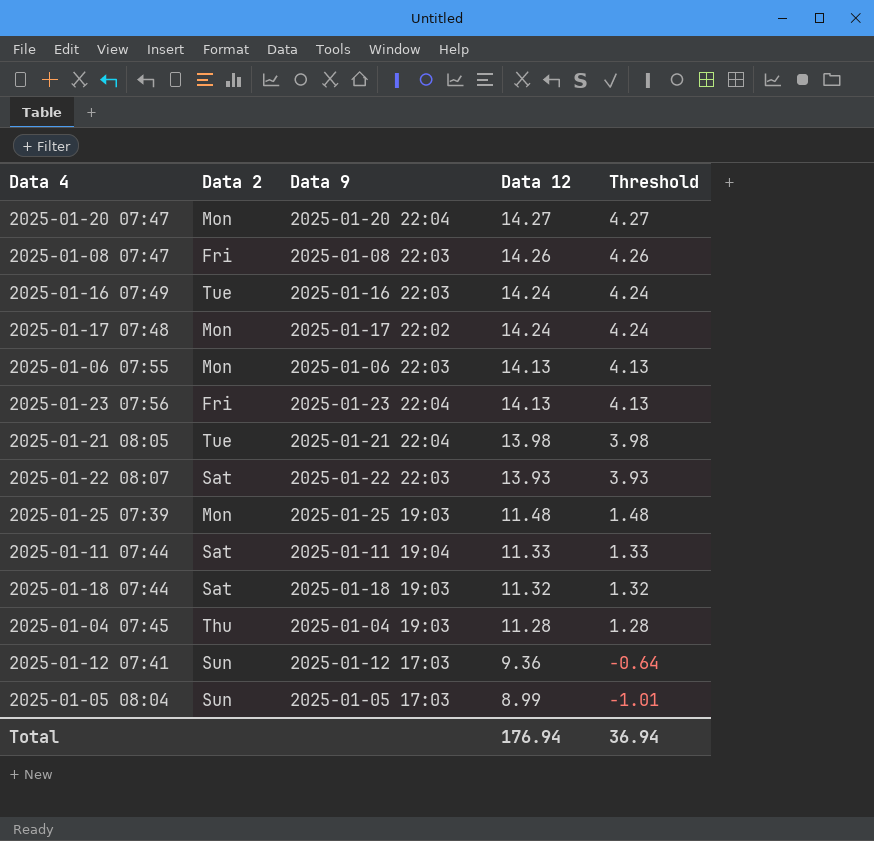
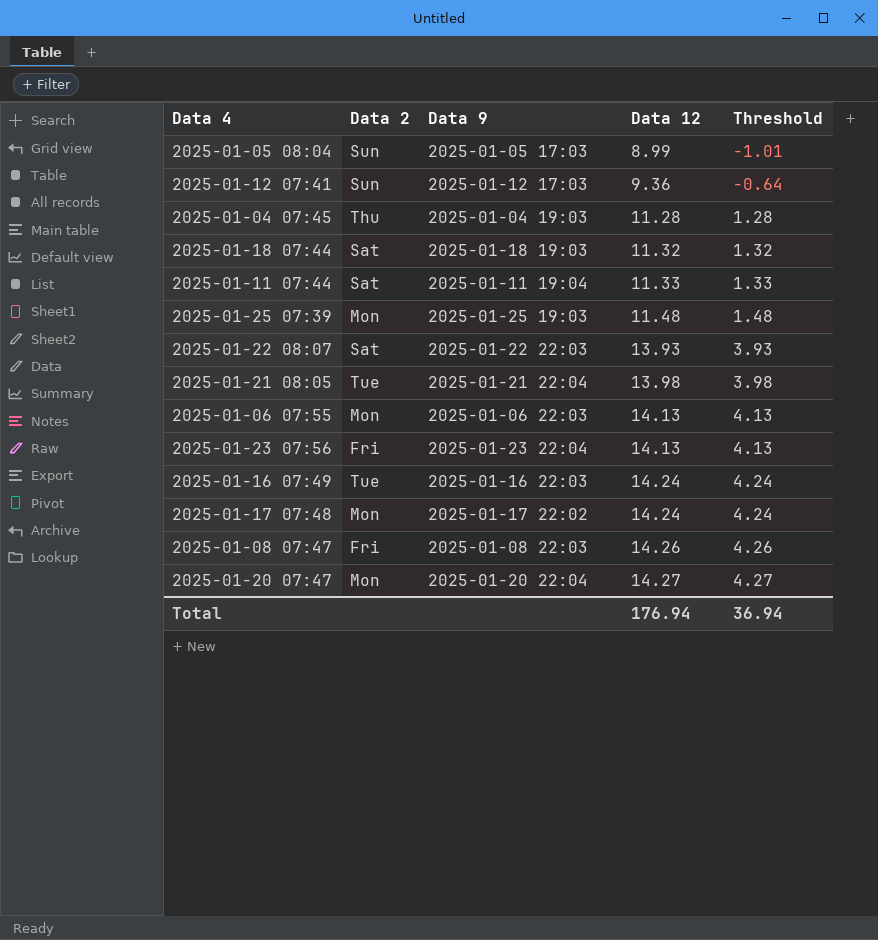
row order: Data 12 descending -> Data 12 ascending

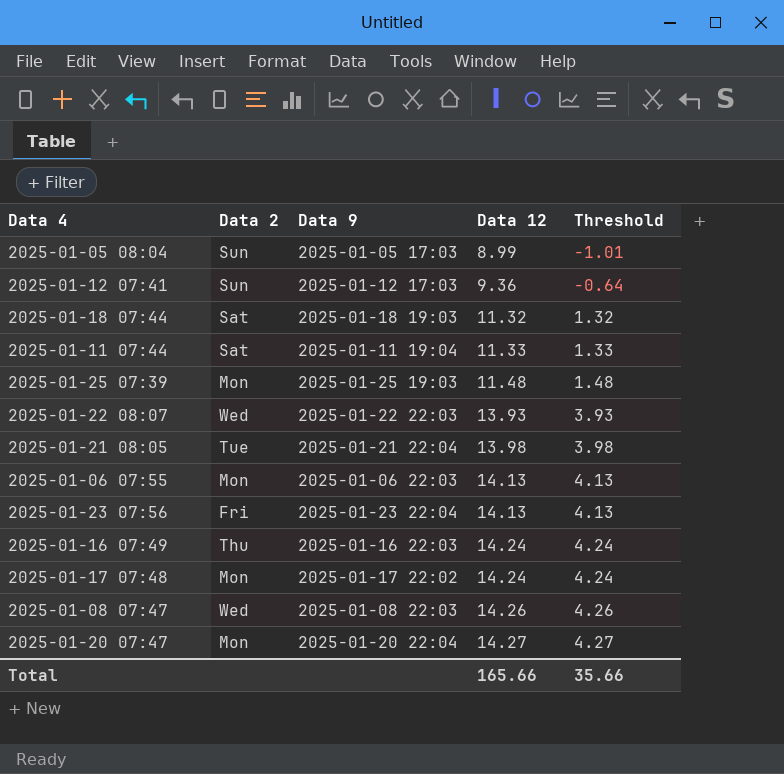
row 2025-01-04 07:45: Thu | 2025-01-04 19:03 | 11.28 | 1.28 -> none
2025-01-22 08:07 | Data 2: Sat -> Wed
2025-01-16 07:49 | Data 2: Tue -> Thu
2025-01-08 07:47 | Data 2: Fri -> Wed
Total | Data 12: 176.94 -> 165.66
Total | Threshold: 36.94 -> 35.66

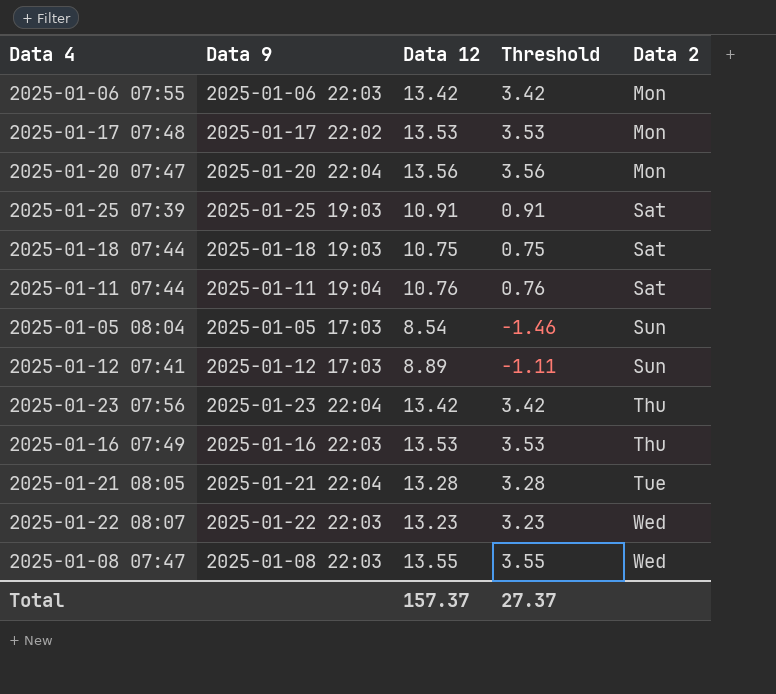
row order: Data 12 ascending -> Data 2 ascending
column Data 2 | position: 2 -> 5
2025-01-06 07:55 | Data 12: 14.13 -> 13.42
2025-01-06 07:55 | Threshold: 4.13 -> 3.42
2025-01-17 07:48 | Data 12: 14.24 -> 13.53
2025-01-17 07:48 | Threshold: 4.24 -> 3.53
2025-01-20 07:47 | Data 12: 14.27 -> 13.56
2025-01-20 07:47 | Threshold: 4.27 -> 3.56
2025-01-25 07:39 | Data 12: 11.48 -> 10.91
2025-01-25 07:39 | Threshold: 1.48 -> 0.91
2025-01-25 07:39 | Data 2: Mon -> Sat
2025-01-18 07:44 | Data 12: 11.32 -> 10.75
2025-01-18 07:44 | Threshold: 1.32 -> 0.75
2025-01-11 07:44 | Data 12: 11.33 -> 10.76
2025-01-11 07:44 | Threshold: 1.33 -> 0.76
2025-01-05 08:04 | Data 12: 8.99 -> 8.54
2025-01-05 08:04 | Threshold: -1.01 -> -1.46
2025-01-12 07:41 | Data 12: 9.36 -> 8.89
2025-01-12 07:41 | Threshold: -0.64 -> -1.11
2025-01-23 07:56 | Data 12: 14.13 -> 13.42
2025-01-23 07:56 | Threshold: 4.13 -> 3.42
2025-01-23 07:56 | Data 2: Fri -> Thu
2025-01-16 07:49 | Data 12: 14.24 -> 13.53
2025-01-16 07:49 | Threshold: 4.24 -> 3.53
2025-01-21 08:05 | Data 12: 13.98 -> 13.28
2025-01-21 08:05 | Threshold: 3.98 -> 3.28
2025-01-22 08:07 | Data 12: 13.93 -> 13.23
2025-01-22 08:07 | Threshold: 3.93 -> 3.23
2025-01-08 07:47 | Data 12: 14.26 -> 13.55
2025-01-08 07:47 | Threshold: 4.26 -> 3.55
Total | Data 12: 165.66 -> 157.37
Total | Threshold: 35.66 -> 27.37

